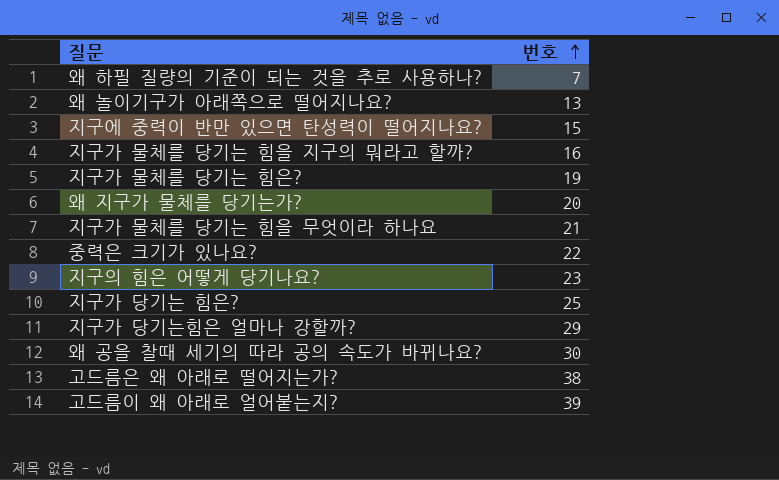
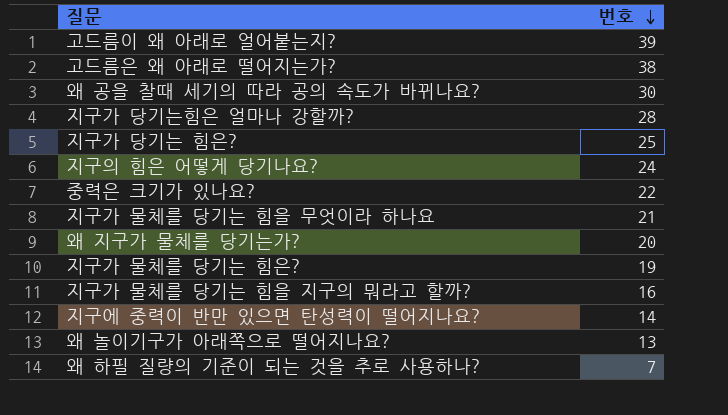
row order: 번호 ascending -> 번호 descending
지구가 당기는힘은 얼마나 강할까? | 번호: 29 -> 28
지구의 힘은 어떻게 당기나요? | 번호: 23 -> 24
지구에 중력이 반만 있으면 탄성력이 떨어지나요? | 번호: 15 -> 14

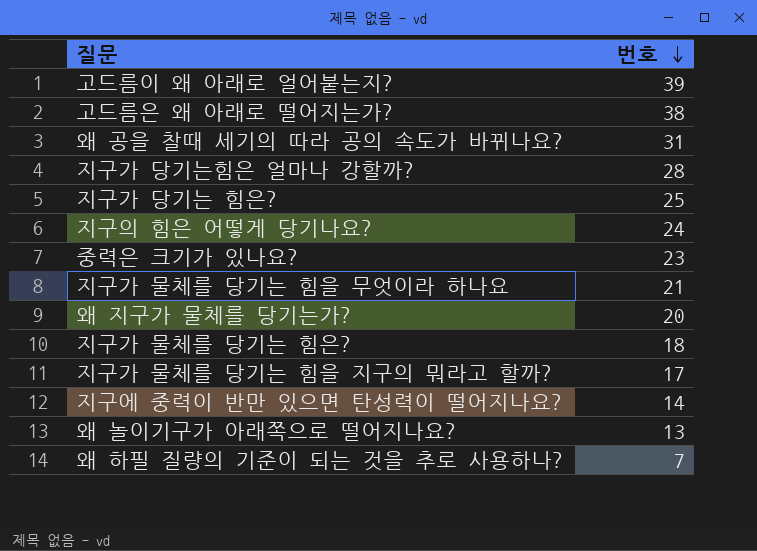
왜 공을 찰때 세기의 따라 공의 속도가 바뀌나요? | 번호: 30 -> 31
중력은 크기가 있나요? | 번호: 22 -> 23
지구가 물체를 당기는 힘은? | 번호: 19 -> 18
지구가 물체를 당기는 힘을 지구의 뭐라고 할까? | 번호: 16 -> 17

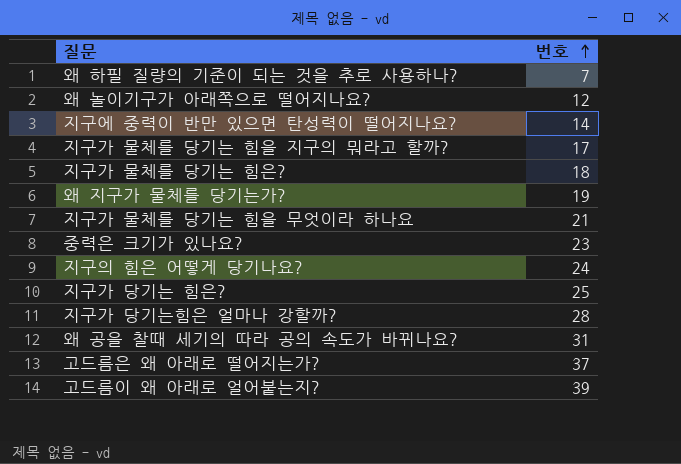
row order: 번호 descending -> 번호 ascending
왜 놀이기구가 아래쪽으로 떨어지나요? | 번호: 13 -> 12
왜 지구가 물체를 당기는가? | 번호: 20 -> 19
고드름은 왜 아래로 떨어지는가? | 번호: 38 -> 37

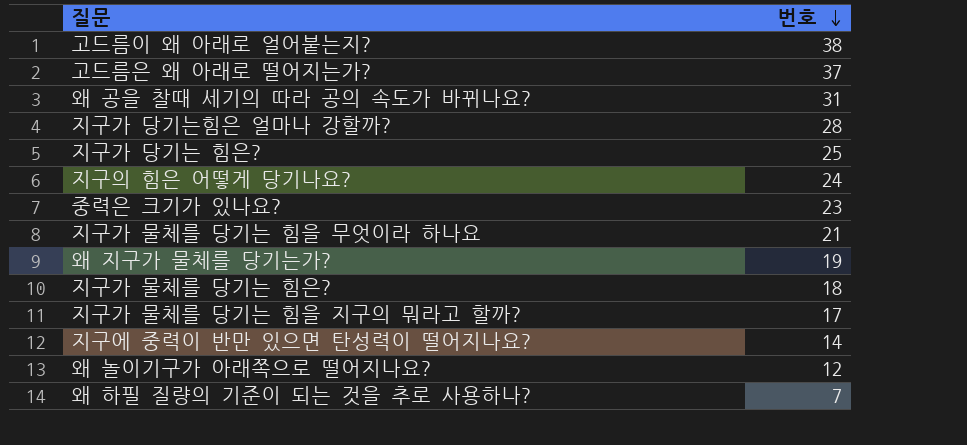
row order: 번호 ascending -> 번호 descending
고드름이 왜 아래로 얼어붙는지? | 번호: 39 -> 38

